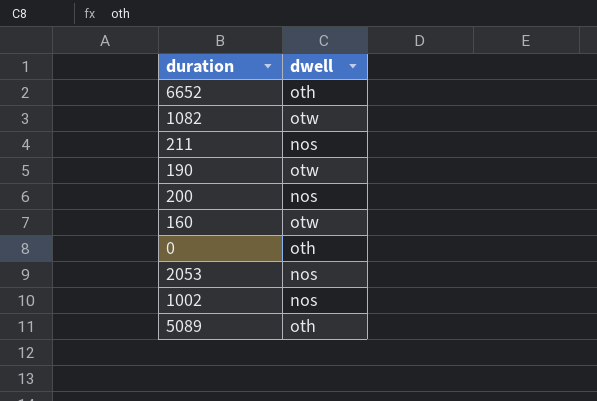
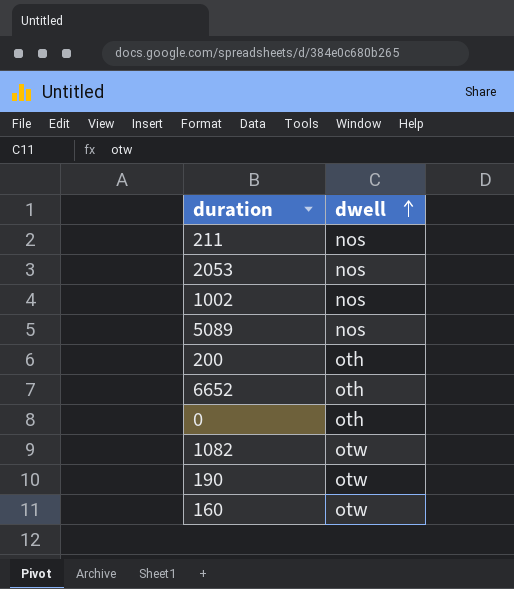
row order: none -> dwell ascending
5089 | dwell: oth -> nos
200 | dwell: nos -> oth

